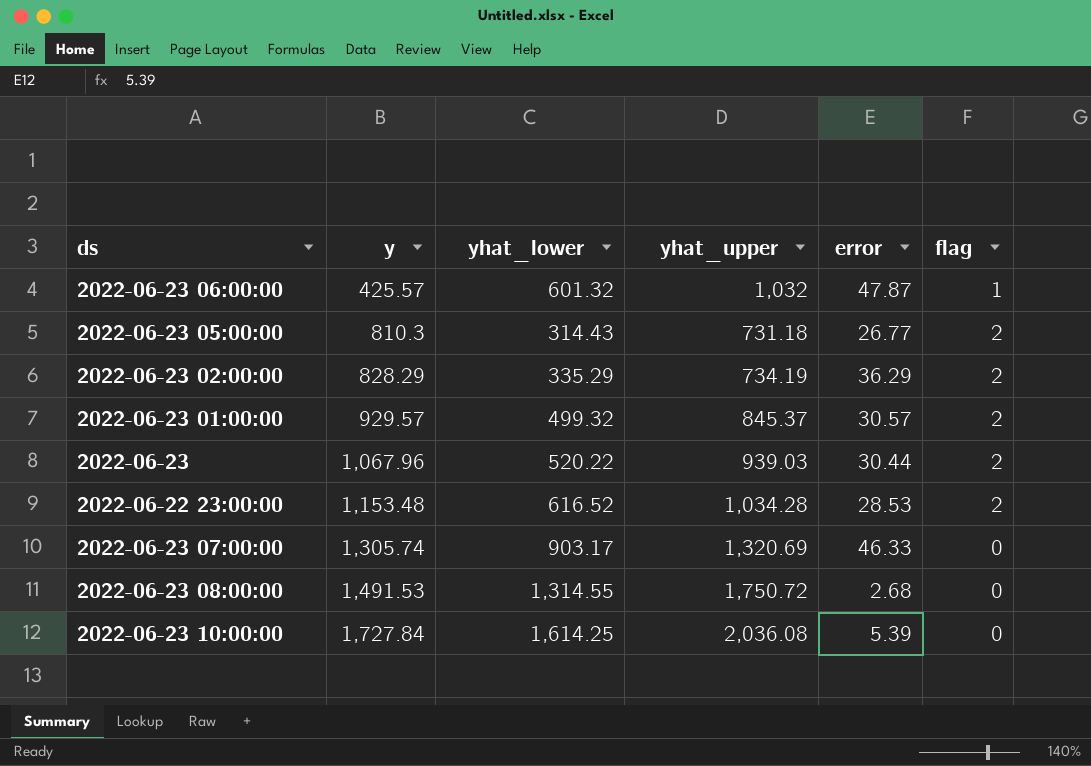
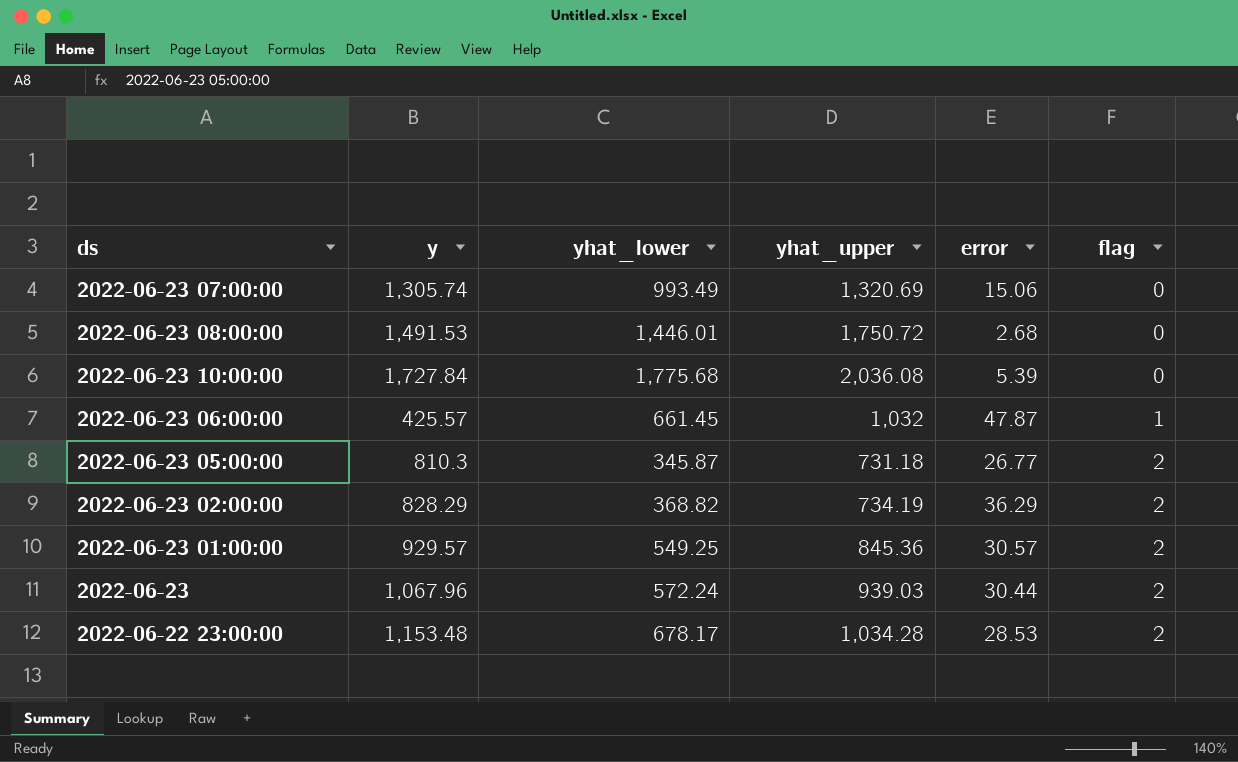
row order: y ascending -> flag ascending
2022-06-23 07:00:00 | yhat_lower: 903.17 -> 993.49
2022-06-23 07:00:00 | error: 46.33 -> 15.06
2022-06-23 08:00:00 | yhat_lower: 1,314.55 -> 1,446.01
2022-06-23 10:00:00 | yhat_lower: 1,614.25 -> 1,775.68
2022-06-23 06:00:00 | yhat_lower: 601.32 -> 661.45
2022-06-23 05:00:00 | yhat_lower: 314.43 -> 345.87
2022-06-23 02:00:00 | yhat_lower: 335.29 -> 368.82
2022-06-23 01:00:00 | yhat_lower: 499.32 -> 549.25
2022-06-23 01:00:00 | yhat_upper: 845.37 -> 845.36
2022-06-23 | yhat_lower: 520.22 -> 572.24
2022-06-22 23:00:00 | yhat_lower: 616.52 -> 678.17

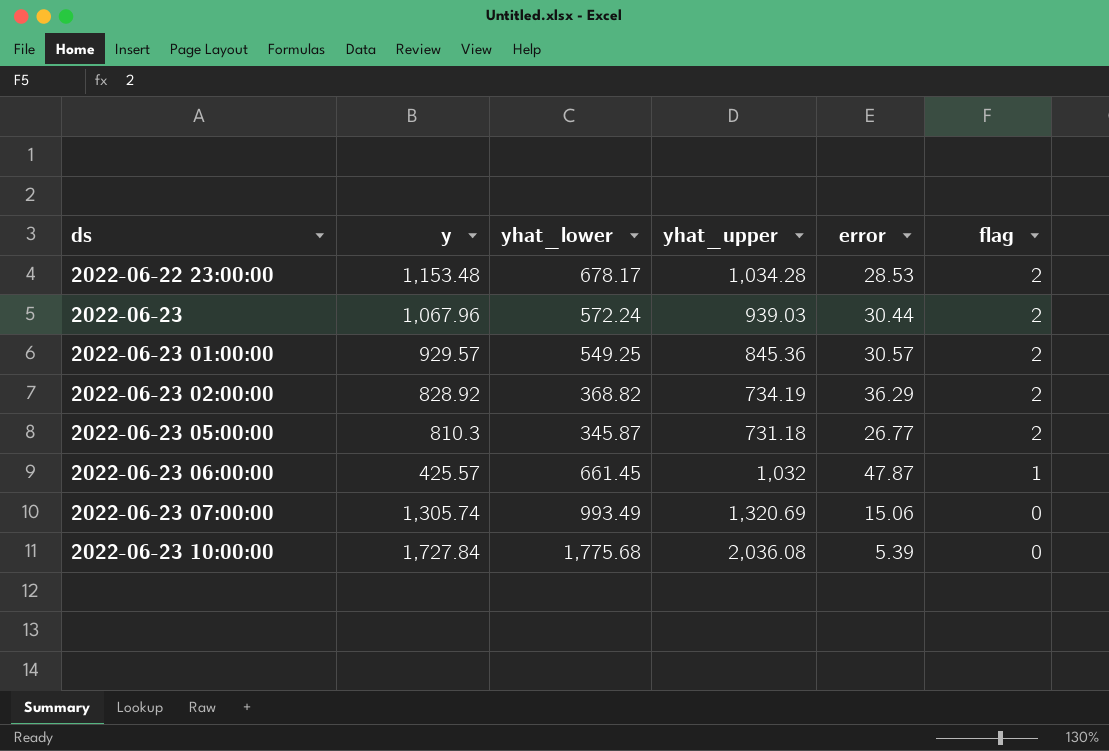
row order: flag ascending -> ds ascending
row 2022-06-23 08:00:00: 1,491.53 | 1,446.01 | 1,750.72 | 2.68 | 0 -> none
2022-06-23 02:00:00 | y: 828.29 -> 828.92

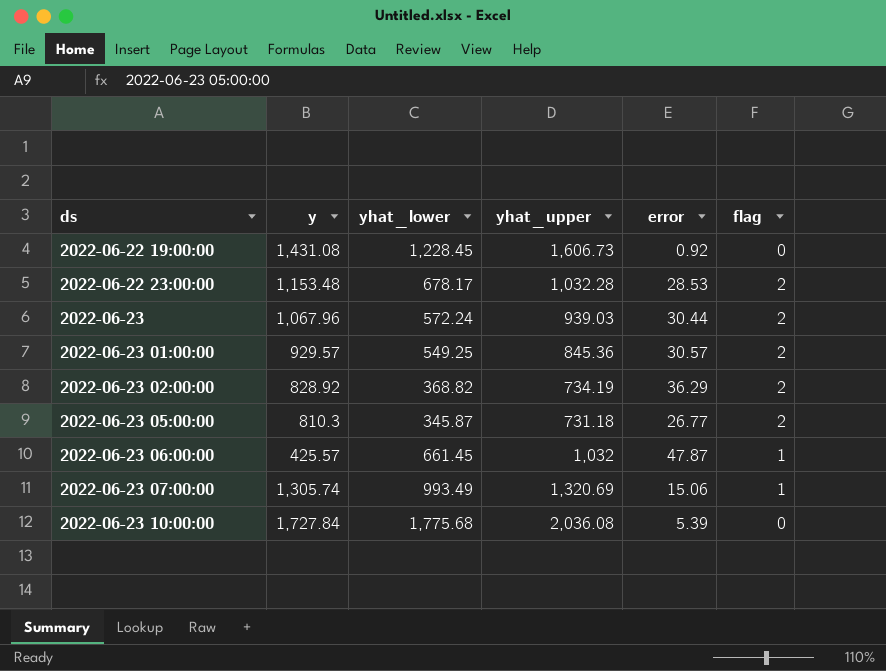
row 2022-06-22 19:00:00: none -> 1,431.08 | 1,228.45 | 1,606.73 | 0.92 | 0
2022-06-22 23:00:00 | yhat_upper: 1,034.28 -> 1,032.28
2022-06-23 07:00:00 | flag: 0 -> 1

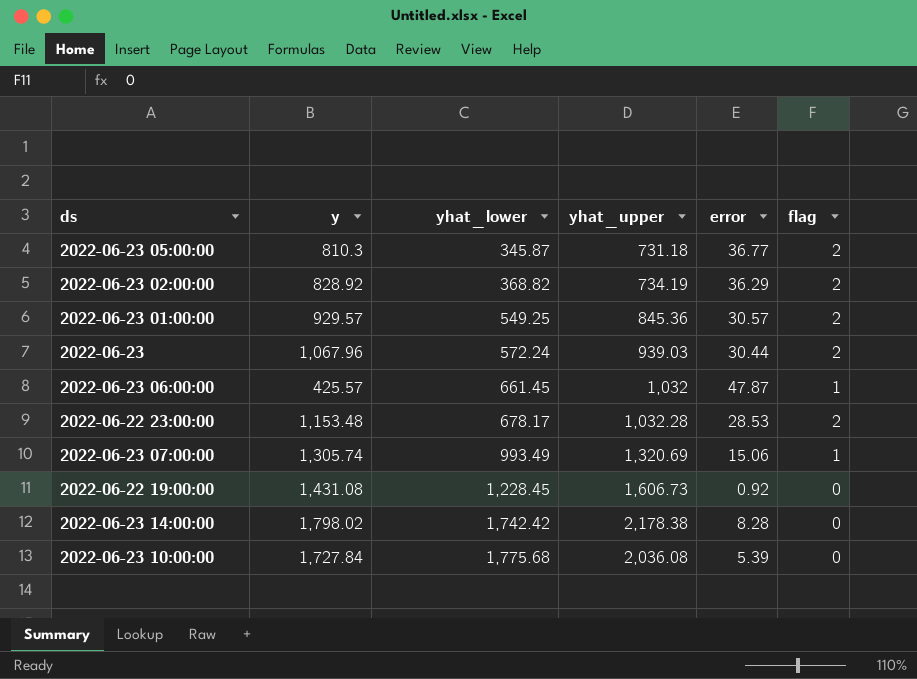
row order: ds ascending -> yhat_lower ascending
2022-06-23 05:00:00 | error: 26.77 -> 36.77
row 2022-06-23 14:00:00: none -> 1,798.02 | 1,742.42 | 2,178.38 | 8.28 | 0

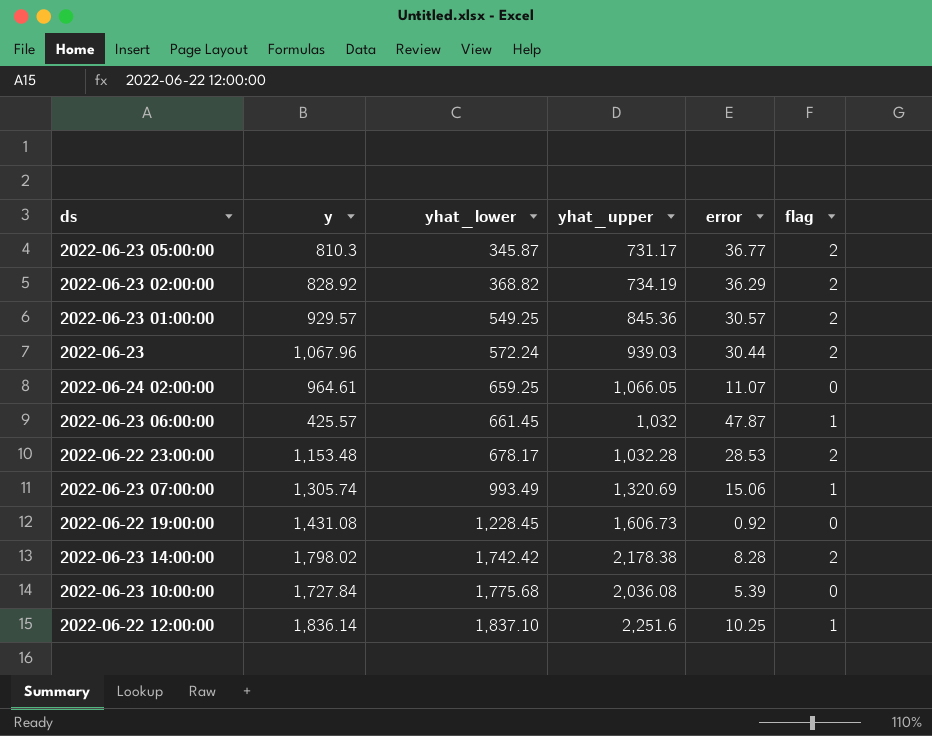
2022-06-23 05:00:00 | yhat_upper: 731.18 -> 731.17
row 2022-06-24 02:00:00: none -> 964.61 | 659.25 | 1,066.05 | 11.07 | 0
2022-06-23 14:00:00 | flag: 0 -> 2
row 2022-06-22 12:00:00: none -> 1,836.14 | 1,837.10 | 2,251.6 | 10.25 | 1

